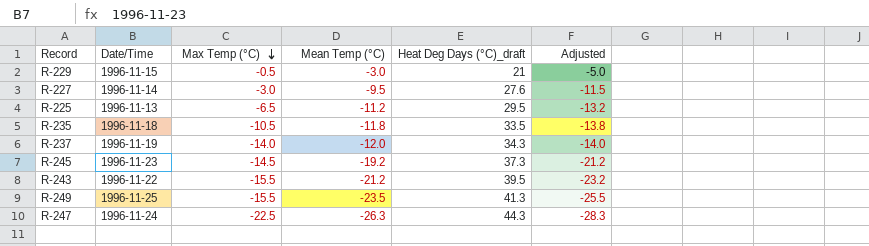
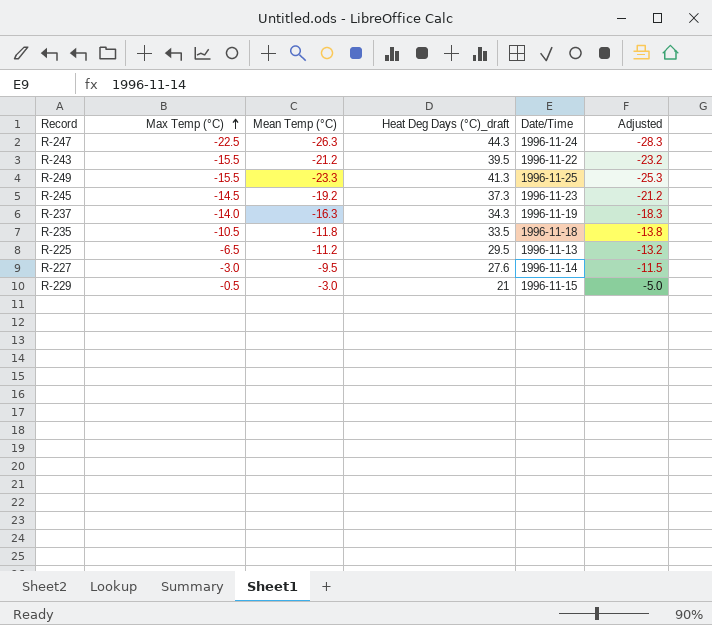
row order: Max Temp (°C) descending -> Max Temp (°C) ascending
column Date/Time | position: 2 -> 5
R-249 | Mean Temp (°C): -23.5 -> -23.3
R-249 | Adjusted: -25.5 -> -25.3
R-237 | Mean Temp (°C): -12.0 -> -16.3
R-237 | Adjusted: -14.0 -> -18.3

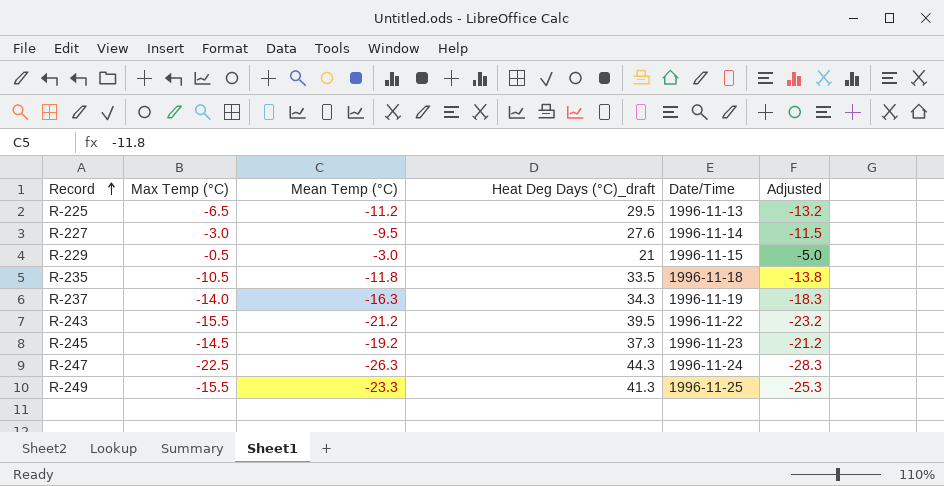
row order: Max Temp (°C) ascending -> Record ascending

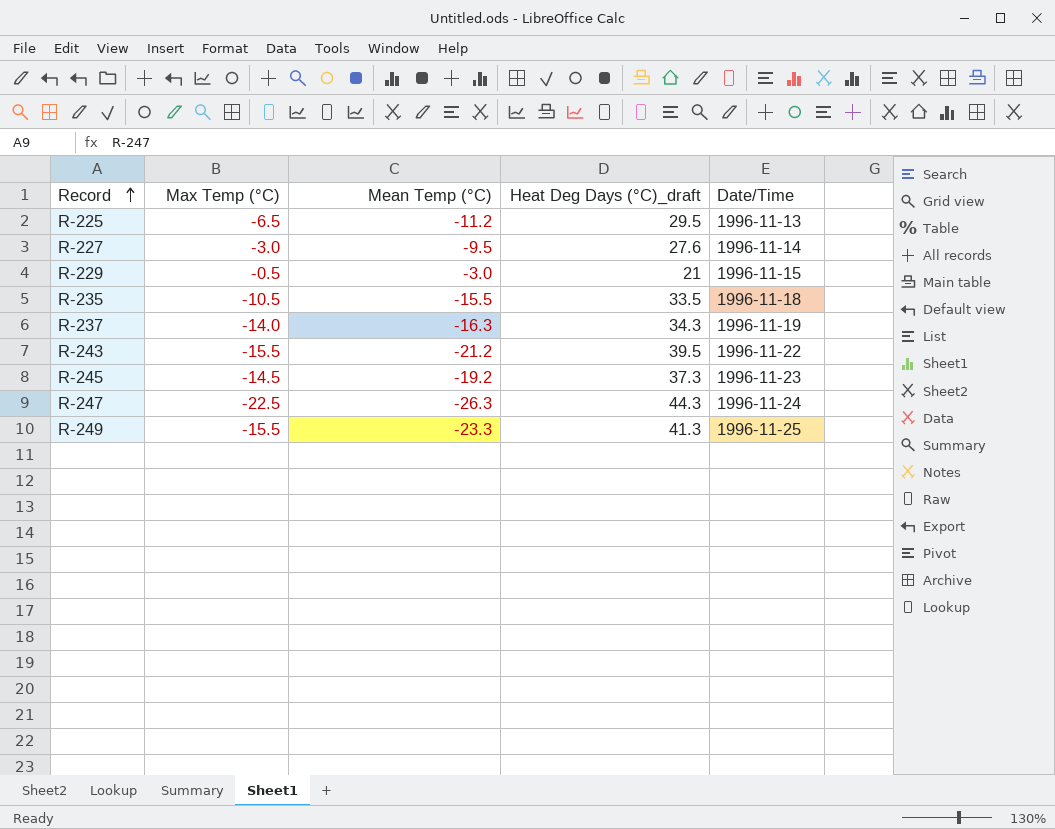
column Adjusted | formula: [Mean Temp (°C)] - 2 -> none
R-235 | Mean Temp (°C): -11.8 -> -15.5

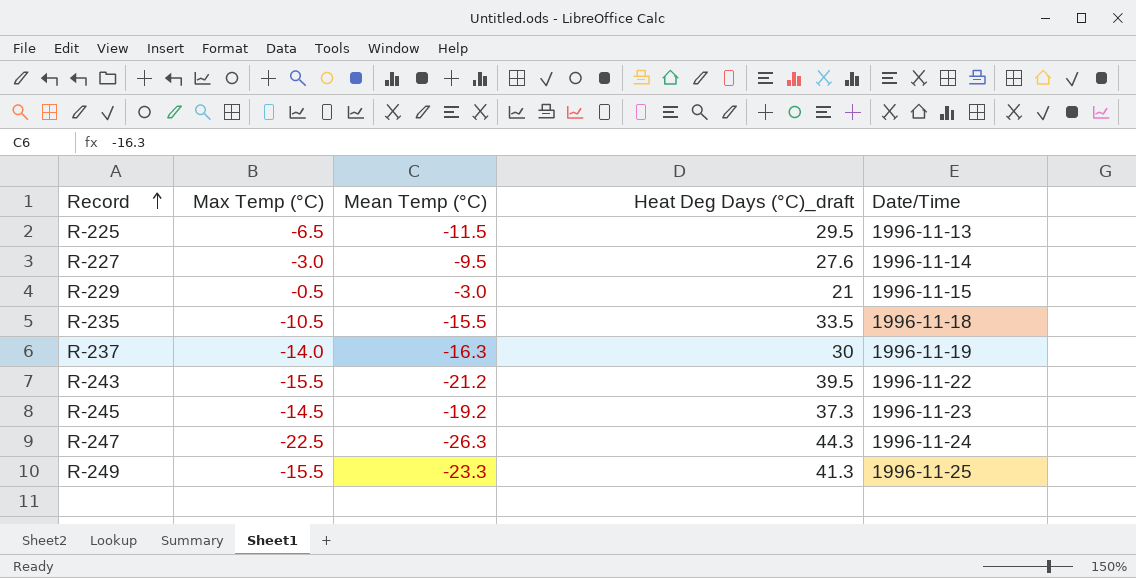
R-225 | Mean Temp (°C): -11.2 -> -11.5
R-237 | Heat Deg Days (°C)_draft: 34.3 -> 30

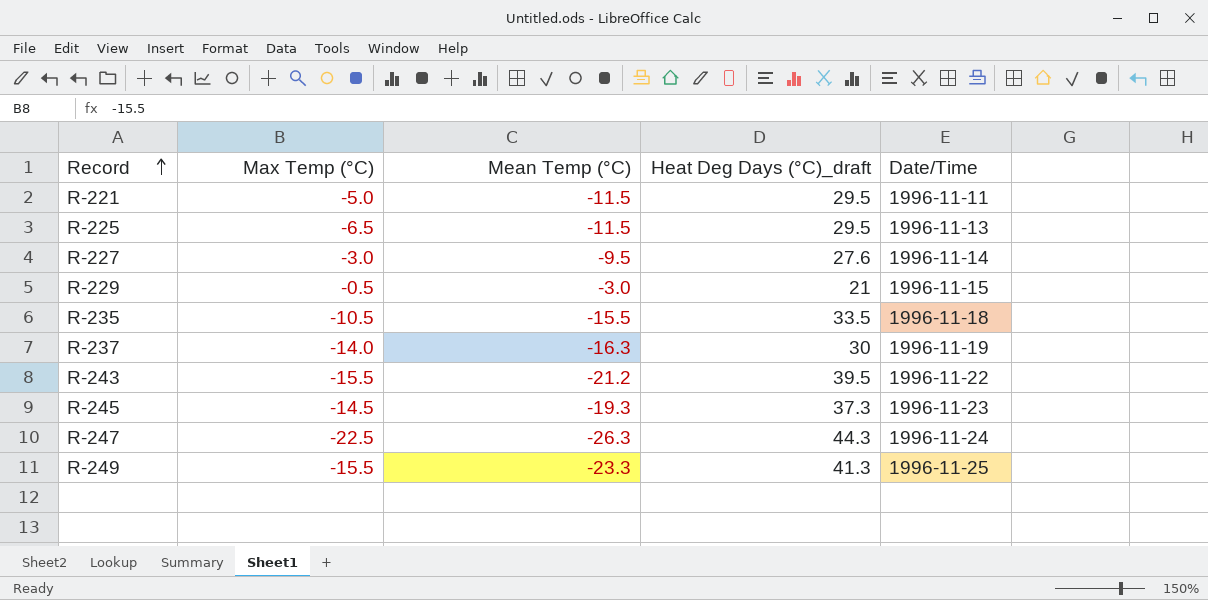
row R-221: none -> -5.0 | -11.5 | 29.5 | 1996-11-11
R-245 | Mean Temp (°C): -19.2 -> -19.3

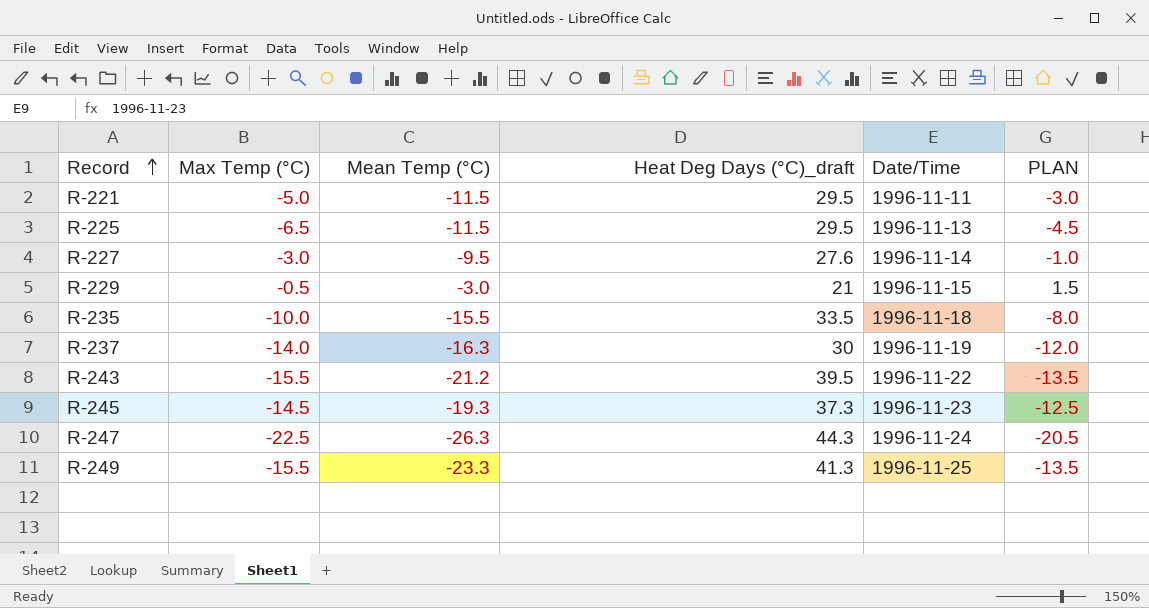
column PLAN | formula: none -> [Max Temp (°C)] + 2
R-235 | Max Temp (°C): -10.5 -> -10.0

